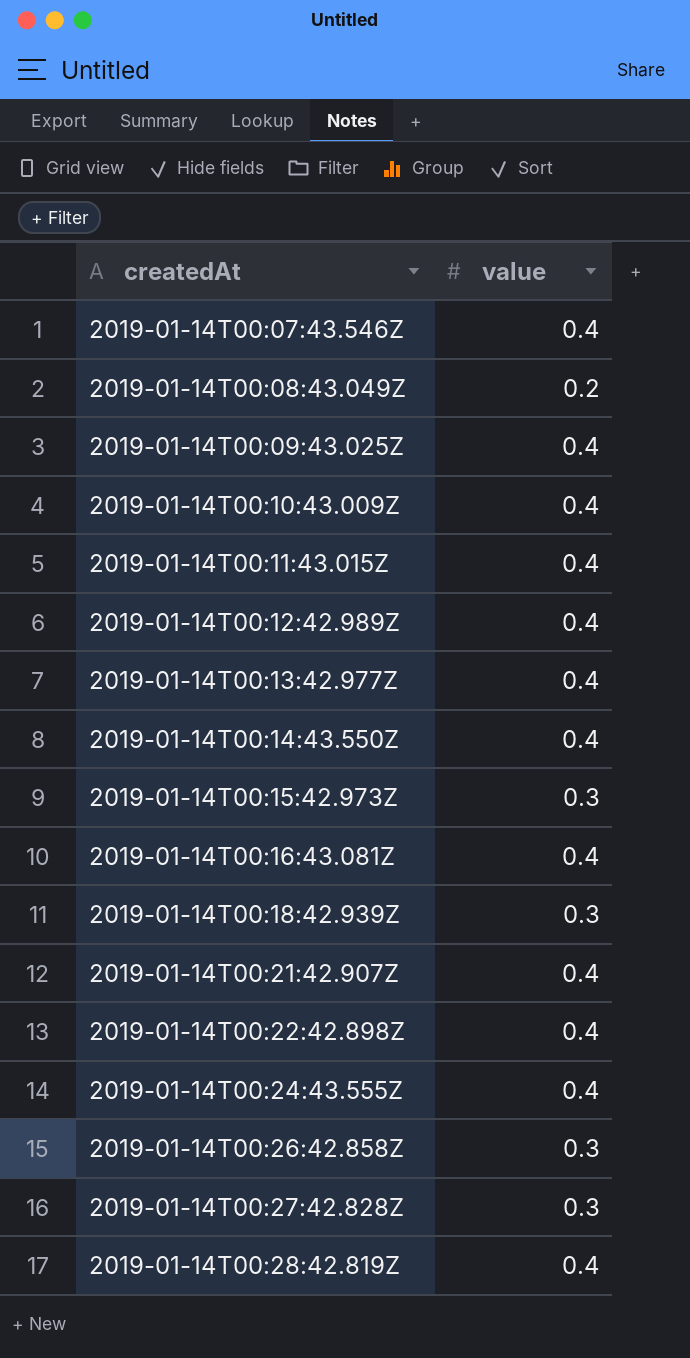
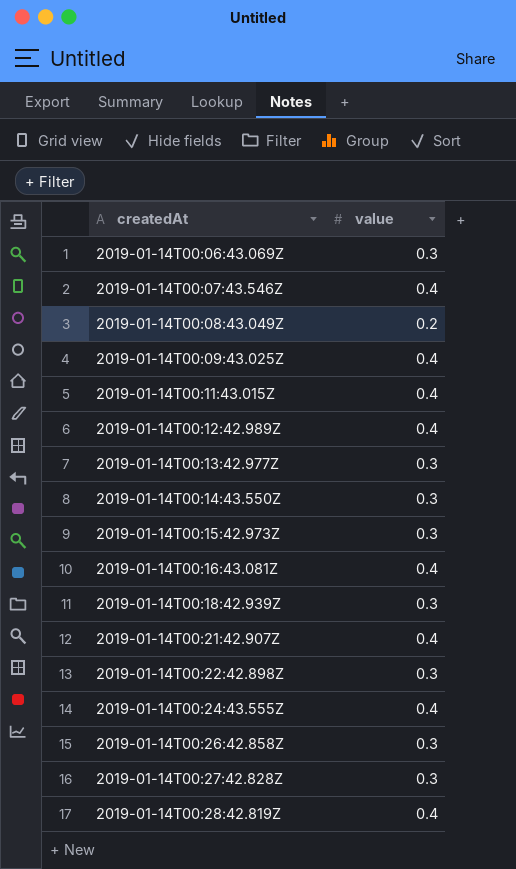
row 2019-01-14T00:10:43.009Z: 0.4 -> none
row 2019-01-14T00:06:43.069Z: none -> 0.3
2019-01-14T00:13:42.977Z | value: 0.4 -> 0.3
2019-01-14T00:14:43.550Z | value: 0.4 -> 0.3
2019-01-14T00:22:42.898Z | value: 0.4 -> 0.3

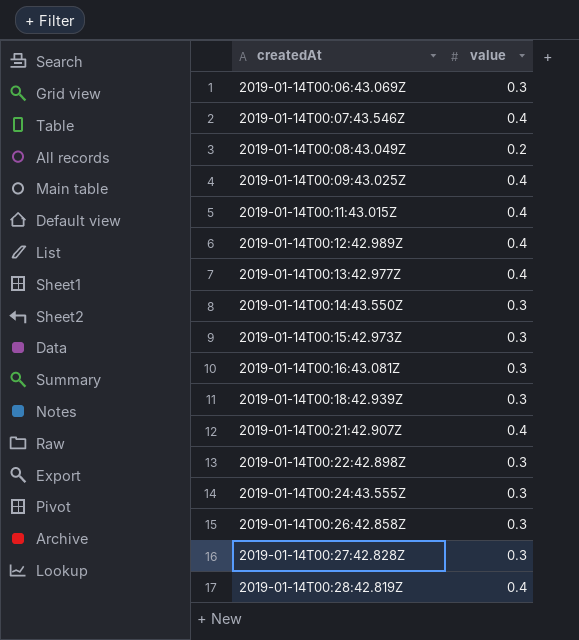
2019-01-14T00:13:42.977Z | value: 0.3 -> 0.4
2019-01-14T00:16:43.081Z | value: 0.4 -> 0.3
2019-01-14T00:24:43.555Z | value: 0.4 -> 0.3

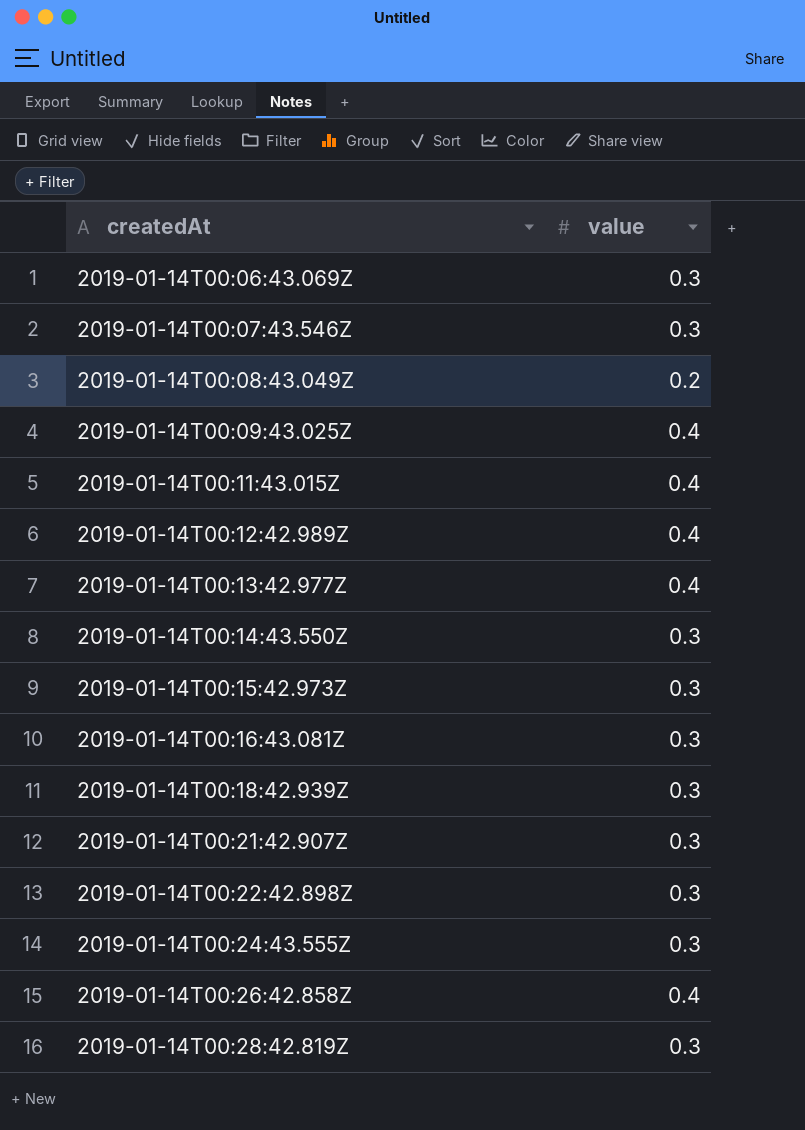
row 2019-01-14T00:27:42.828Z: 0.3 -> none
2019-01-14T00:07:43.546Z | value: 0.4 -> 0.3
2019-01-14T00:21:42.907Z | value: 0.4 -> 0.3
2019-01-14T00:26:42.858Z | value: 0.3 -> 0.4
2019-01-14T00:28:42.819Z | value: 0.4 -> 0.3

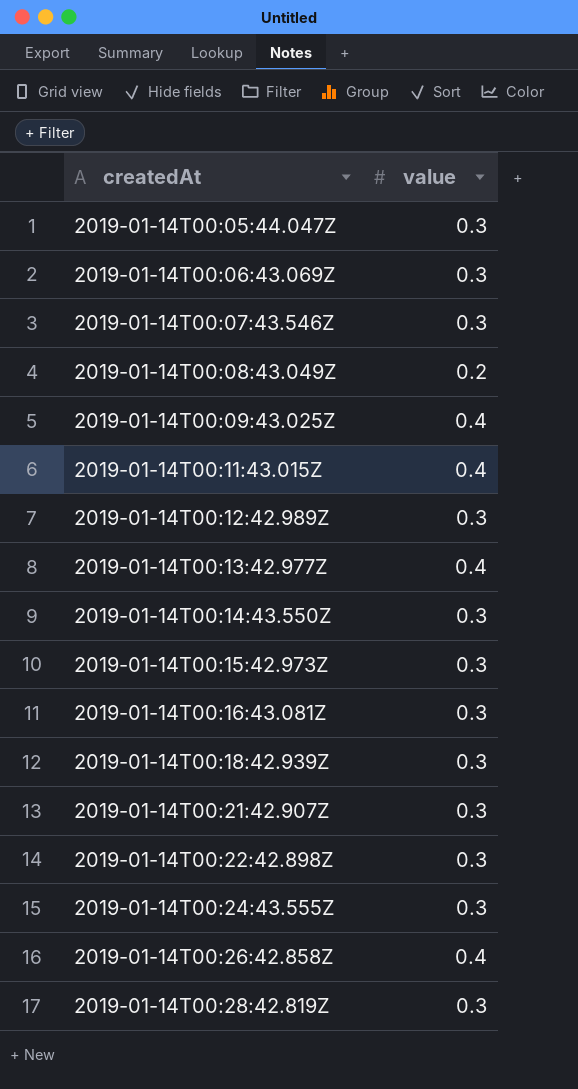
row 2019-01-14T00:05:44.047Z: none -> 0.3
2019-01-14T00:12:42.989Z | value: 0.4 -> 0.3

